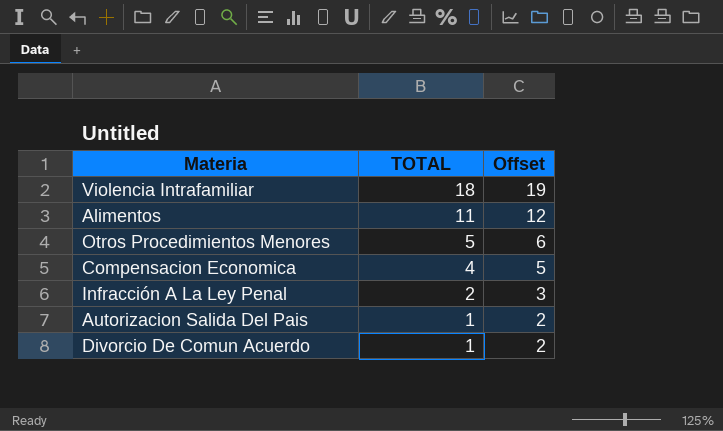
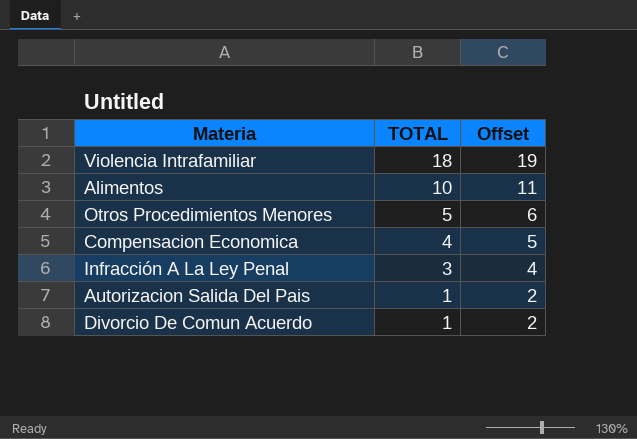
Alimentos | TOTAL: 11 -> 10
Alimentos | Offset: 12 -> 11
Infracción A La Ley Penal | TOTAL: 2 -> 3
Infracción A La Ley Penal | Offset: 3 -> 4

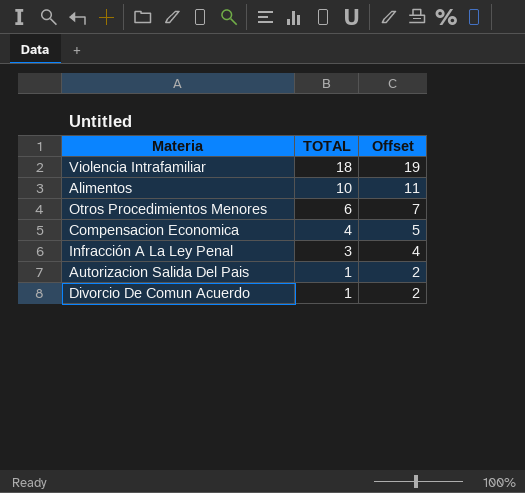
Otros Procedimientos Menores | TOTAL: 5 -> 6
Otros Procedimientos Menores | Offset: 6 -> 7

